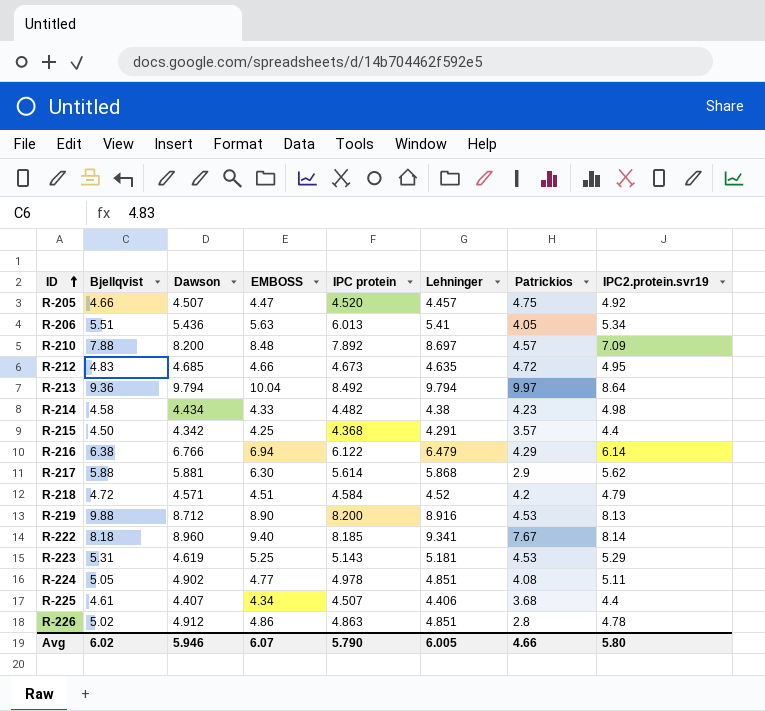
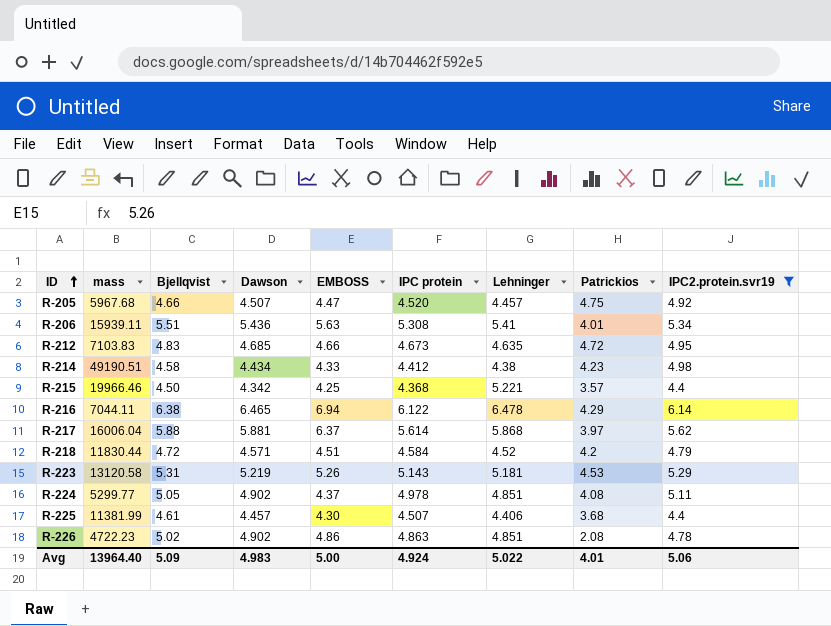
filter: none -> IPC2.protein.svr19 <= 6.14
column mass | position: none -> 2
R-206 | IPC protein: 6.013 -> 5.308
R-206 | Patrickios: 4.05 -> 4.01
R-214 | IPC protein: 4.482 -> 4.412
R-215 | Lehninger: 4.291 -> 5.221
R-216 | Dawson: 6.766 -> 6.465
R-216 | Lehninger: 6.479 -> 6.478
R-217 | EMBOSS: 6.30 -> 6.37
R-217 | Patrickios: 2.9 -> 3.97
R-223 | Dawson: 4.619 -> 5.219
R-223 | EMBOSS: 5.25 -> 5.26
R-224 | EMBOSS: 4.77 -> 4.37
R-225 | Dawson: 4.407 -> 4.457
R-225 | EMBOSS: 4.34 -> 4.30
R-226 | Dawson: 4.912 -> 4.902
R-226 | Patrickios: 2.8 -> 2.08
Avg | Bjellqvist: 6.02 -> 5.09
Avg | Dawson: 5.946 -> 4.983
Avg | EMBOSS: 6.07 -> 5.00
Avg | IPC protein: 5.790 -> 4.924
Avg | Lehninger: 6.005 -> 5.022
Avg | Patrickios: 4.66 -> 4.01
Avg | IPC2.protein.svr19: 5.80 -> 5.06

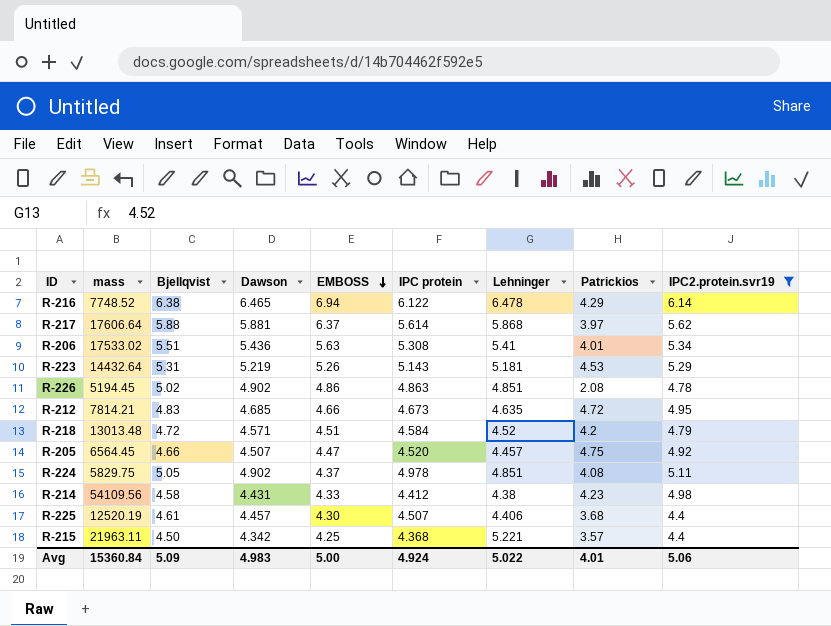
row order: ID ascending -> EMBOSS descending
R-216 | mass: 7044.11 -> 7748.52
R-217 | mass: 16006.04 -> 17606.64
R-206 | mass: 15939.11 -> 17533.02
R-223 | mass: 13120.58 -> 14432.64
R-226 | mass: 4722.23 -> 5194.45
R-212 | mass: 7103.83 -> 7814.21
R-218 | mass: 11830.44 -> 13013.48
R-205 | mass: 5967.68 -> 6564.45
R-224 | mass: 5299.77 -> 5829.75
R-214 | mass: 49190.51 -> 54109.56
R-214 | Dawson: 4.434 -> 4.431
R-225 | mass: 11381.99 -> 12520.19
R-215 | mass: 19966.46 -> 21963.11
Avg | mass: 13964.40 -> 15360.84

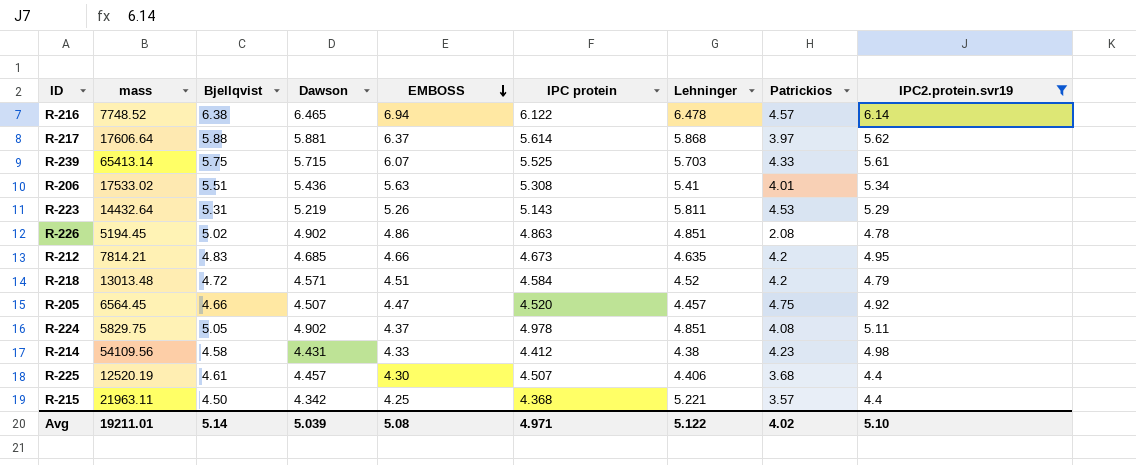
R-216 | Patrickios: 4.29 -> 4.57
row R-239: none -> 65413.14 | 5.75 | 5.715 | 6.07 | 5.525 | 5.703 | 4.33 | 5.61
R-223 | Lehninger: 5.181 -> 5.811
R-212 | Patrickios: 4.72 -> 4.2
Avg | mass: 15360.84 -> 19211.01
Avg | Bjellqvist: 5.09 -> 5.14
Avg | Dawson: 4.983 -> 5.039
Avg | EMBOSS: 5.00 -> 5.08
Avg | IPC protein: 4.924 -> 4.971
Avg | Lehninger: 5.022 -> 5.122
Avg | Patrickios: 4.01 -> 4.02
Avg | IPC2.protein.svr19: 5.06 -> 5.10

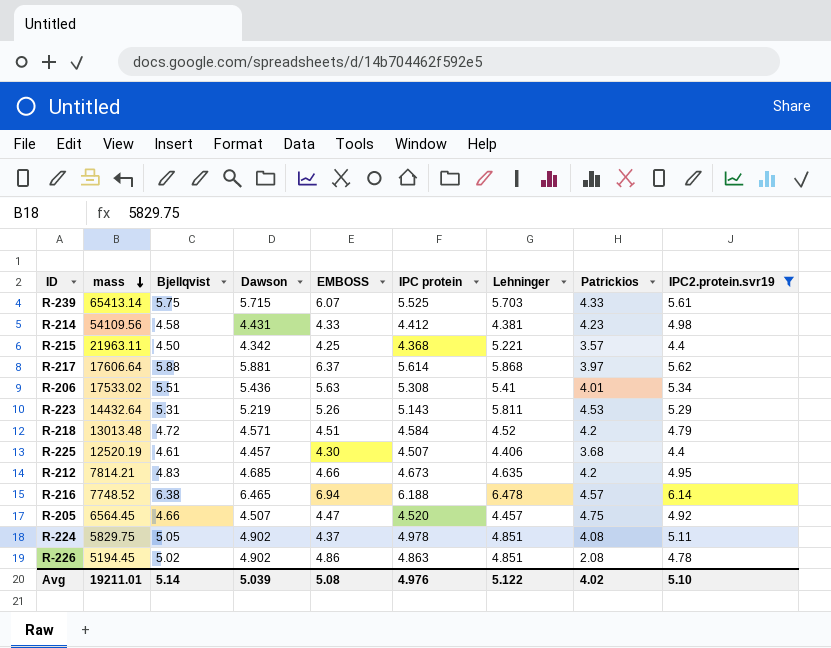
row order: EMBOSS descending -> mass descending
R-214 | Lehninger: 4.38 -> 4.381
R-216 | IPC protein: 6.122 -> 6.188
Avg | IPC protein: 4.971 -> 4.976

